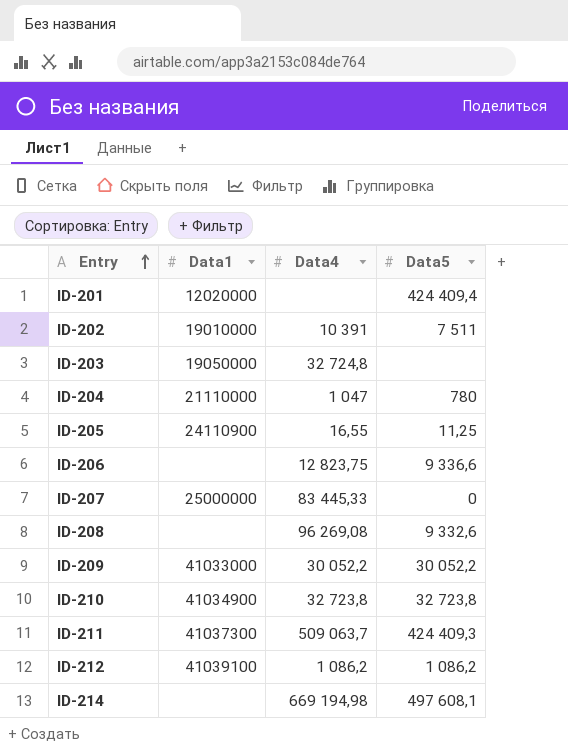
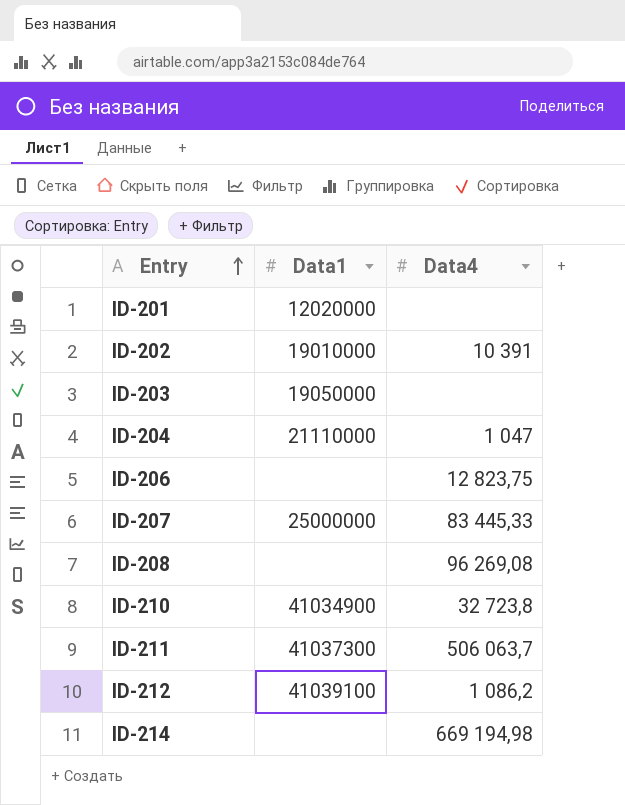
column Data5 | position: 4 -> none
row ID-205: 24110900 | 16,55 | 11,25 -> none
row ID-209: 41033000 | 30 052,2 | 30 052,2 -> none
ID-203 | Data4: 32 724,8 -> none
ID-211 | Data4: 509 063,7 -> 506 063,7

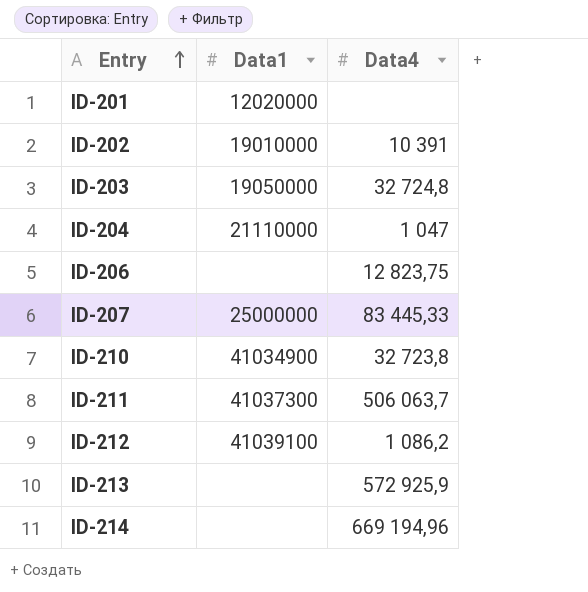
row ID-208: none | 96 269,08 -> none
ID-203 | Data4: none -> 32 724,8
row ID-213: none -> none | 572 925,9
ID-214 | Data4: 669 194,98 -> 669 194,96

